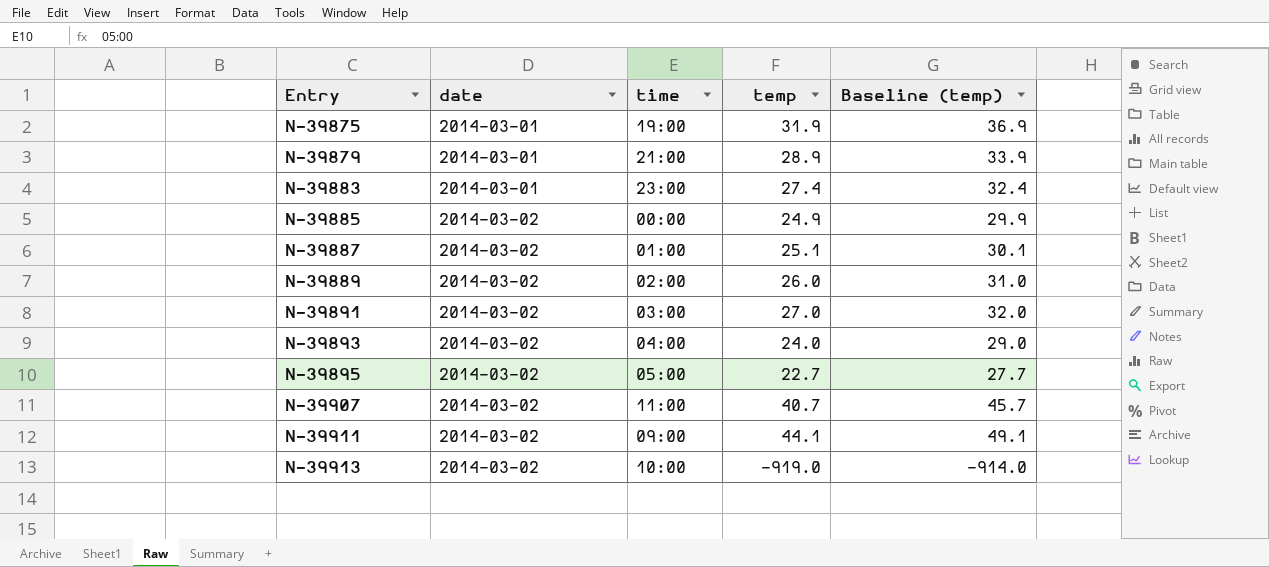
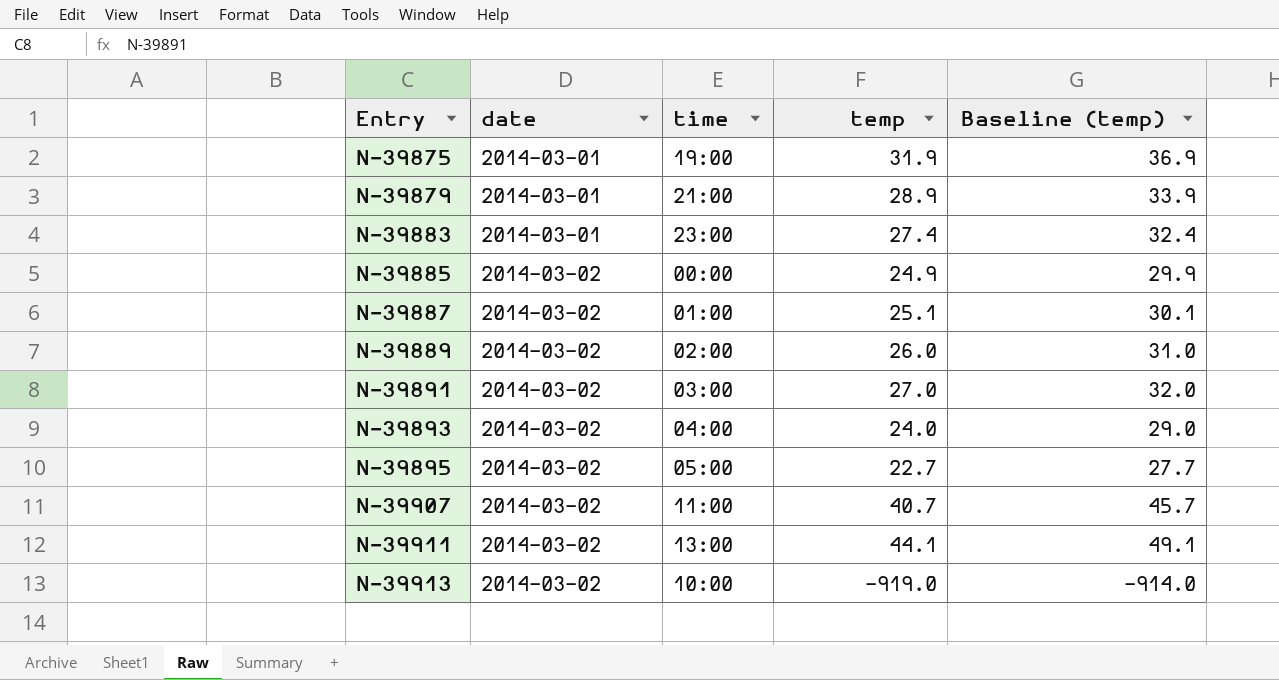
N-39911 | time: 09:00 -> 13:00

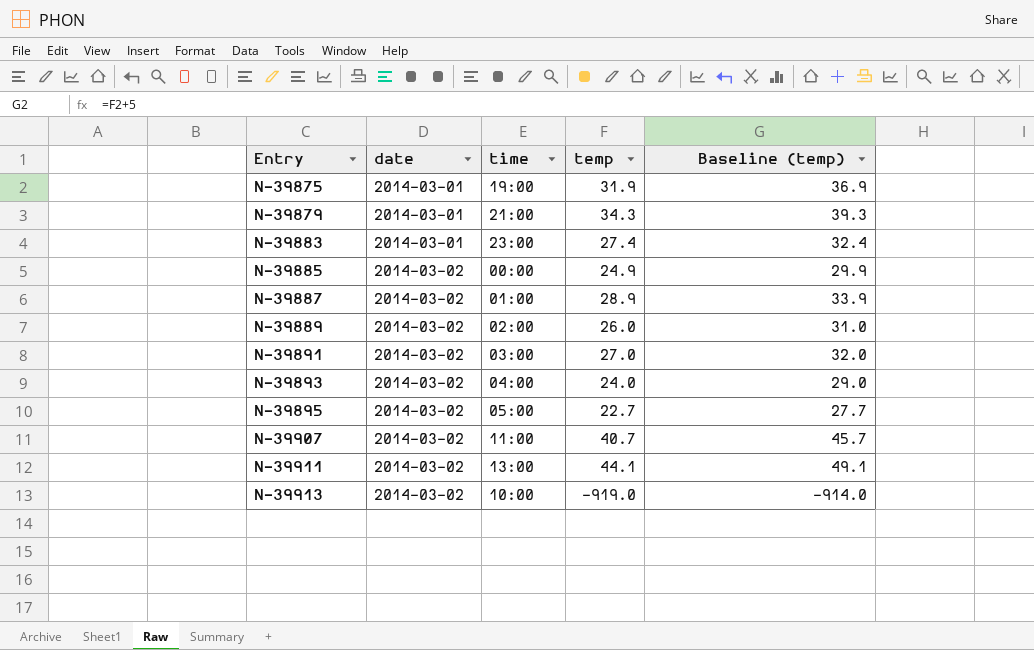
N-39879 | temp: 28.9 -> 34.3
N-39879 | Baseline (temp): 33.9 -> 39.3
N-39887 | temp: 25.1 -> 28.9
N-39887 | Baseline (temp): 30.1 -> 33.9

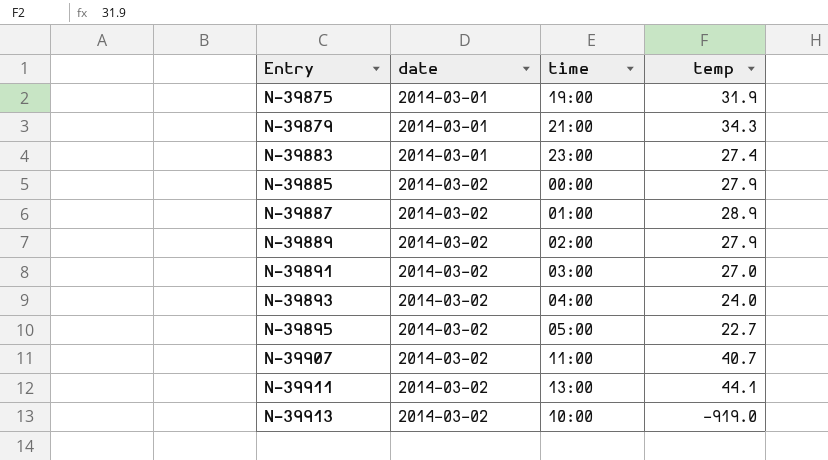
column Baseline (temp) | formula: [temp] + 5 -> none
N-39885 | temp: 24.9 -> 27.9
N-39889 | temp: 26.0 -> 27.9

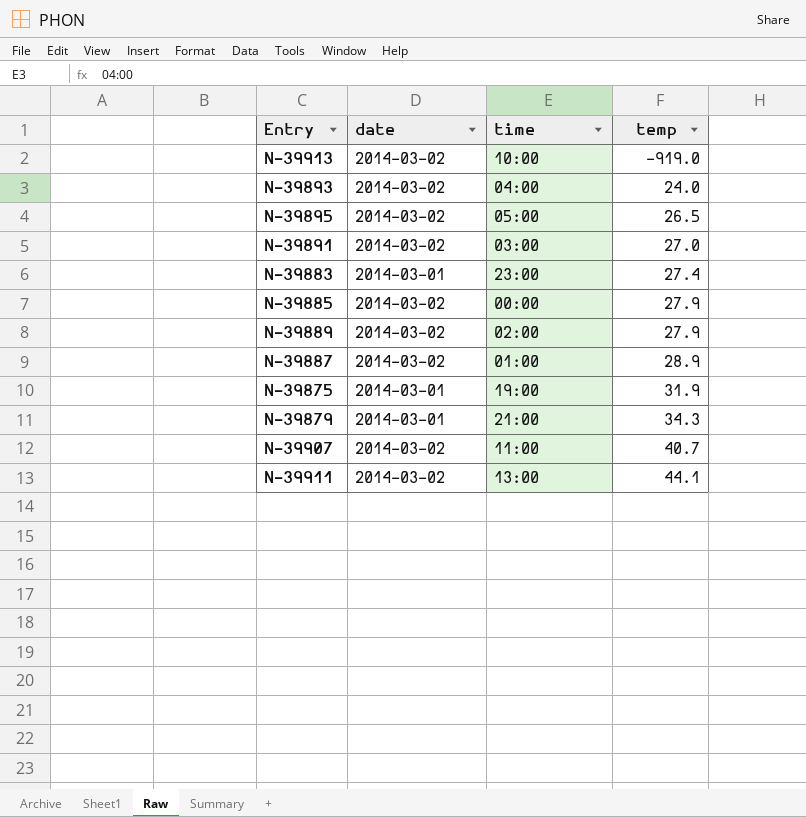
row order: Entry ascending -> temp ascending
N-39895 | temp: 22.7 -> 26.5

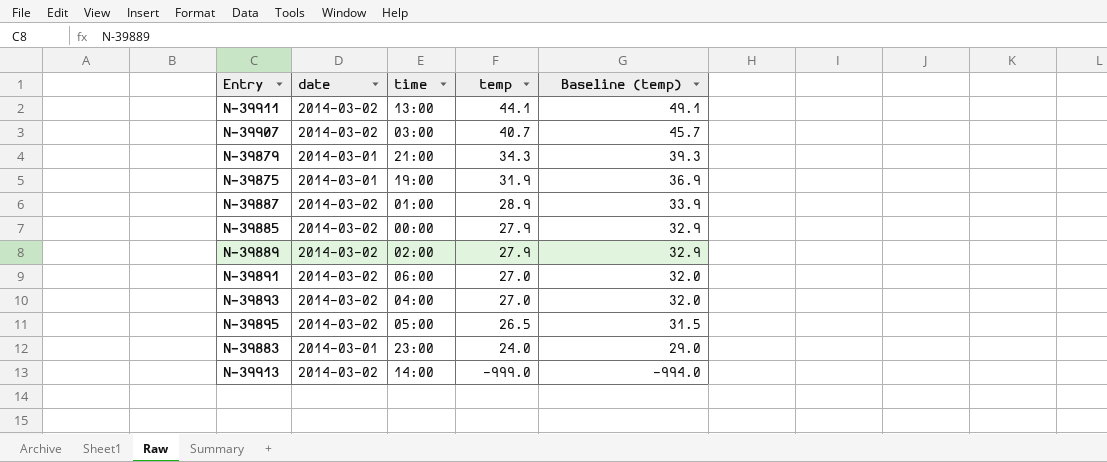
row order: temp ascending -> temp descending
column Baseline (temp) | formula: none -> [temp] + 5
N-39907 | time: 11:00 -> 03:00
N-39891 | time: 03:00 -> 06:00
N-39893 | temp: 24.0 -> 27.0
N-39883 | temp: 27.4 -> 24.0
N-39913 | time: 10:00 -> 14:00
N-39913 | temp: -919.0 -> -999.0

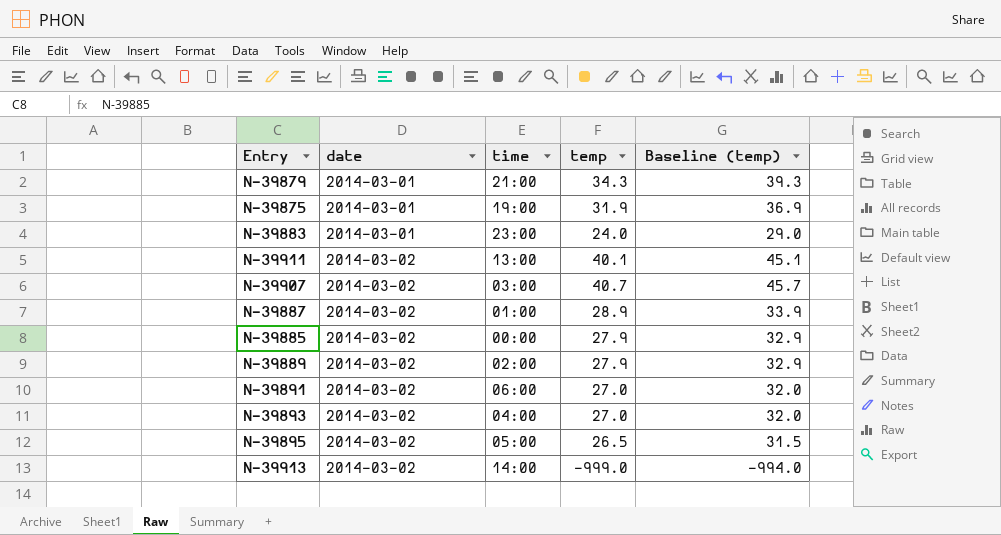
row order: temp descending -> date ascending
N-39911 | temp: 44.1 -> 40.1
N-39911 | Baseline (temp): 49.1 -> 45.1

